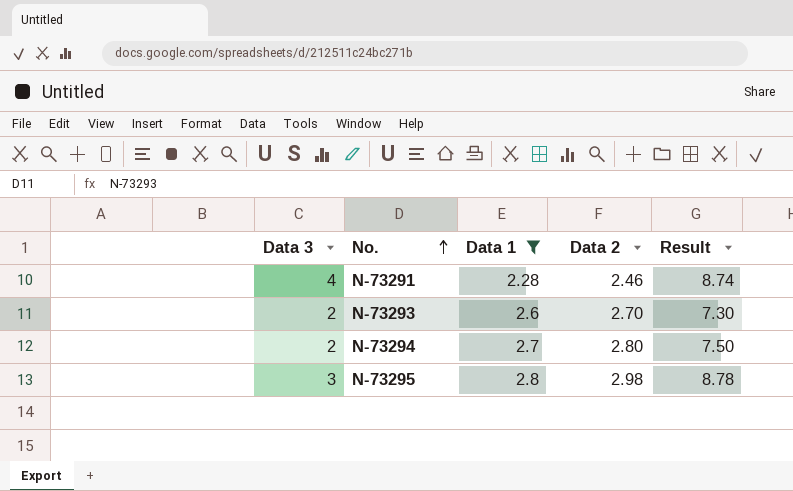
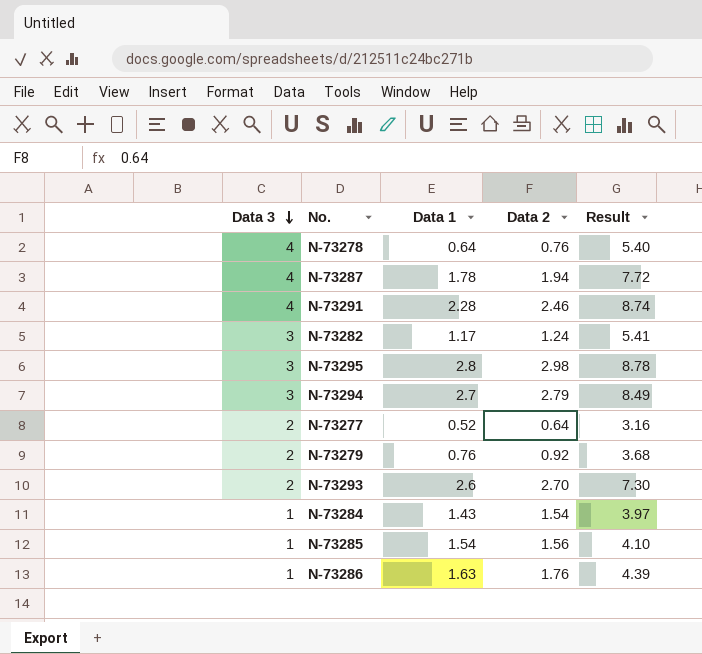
filter: Data 1 >= 2.28 -> none
row order: No. ascending -> Data 3 descending
N-73294 | Data 3: 2 -> 3
N-73294 | Data 2: 2.80 -> 2.79
N-73294 | Result: 7.50 -> 8.49

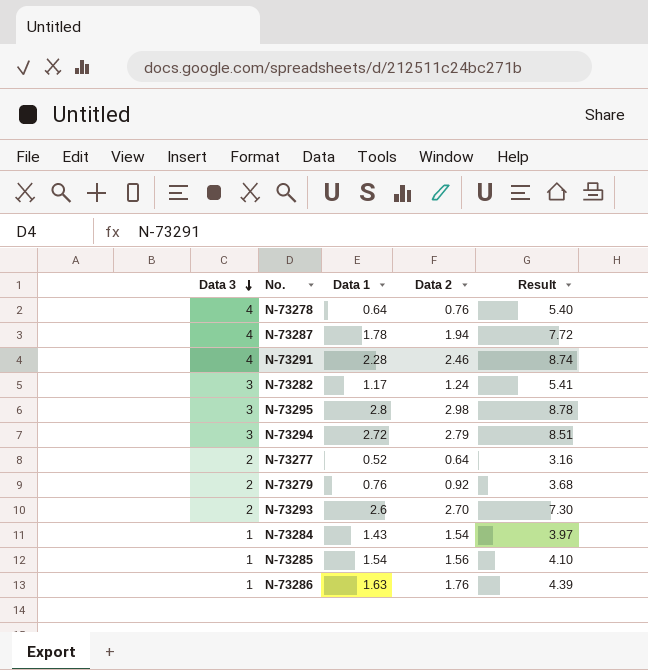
N-73294 | Data 1: 2.7 -> 2.72
N-73294 | Result: 8.49 -> 8.51

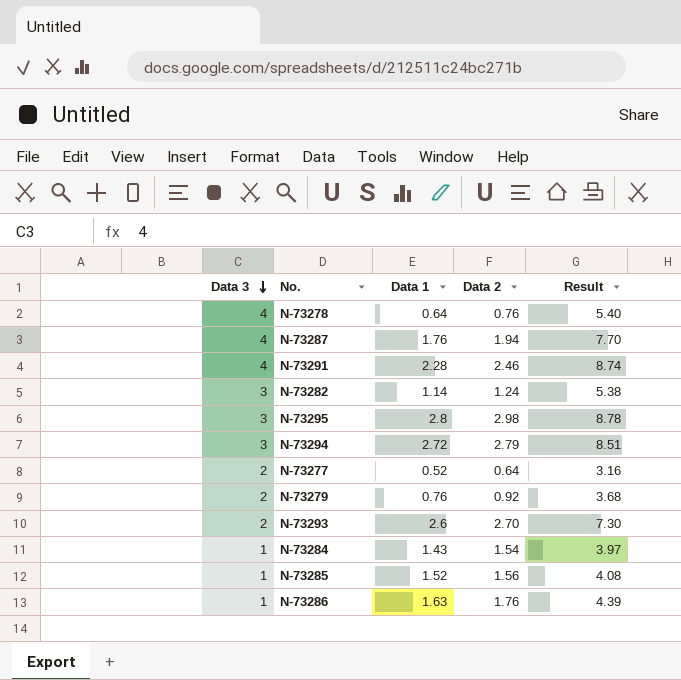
N-73287 | Data 1: 1.78 -> 1.76
N-73287 | Result: 7.72 -> 7.70
N-73282 | Data 1: 1.17 -> 1.14
N-73282 | Result: 5.41 -> 5.38
N-73285 | Data 1: 1.54 -> 1.52
N-73285 | Result: 4.10 -> 4.08

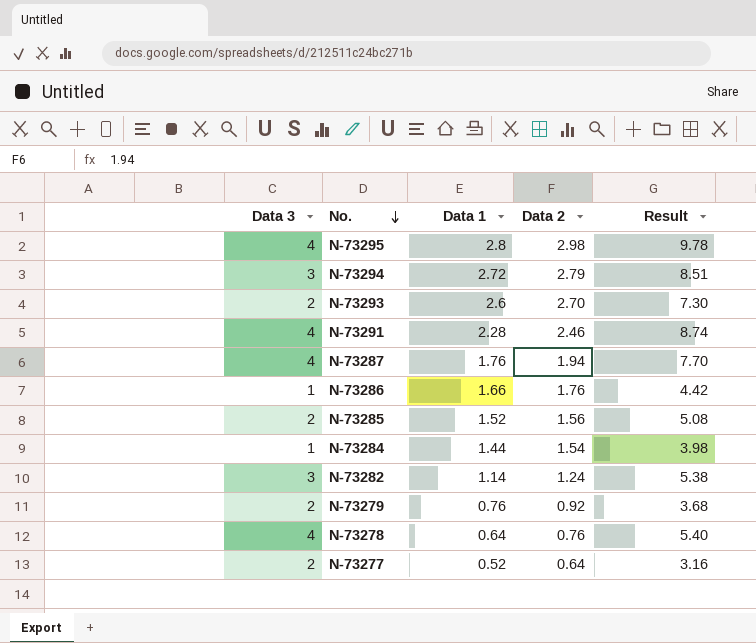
row order: Data 3 descending -> No. descending
N-73295 | Data 3: 3 -> 4
N-73295 | Result: 8.78 -> 9.78
N-73286 | Data 1: 1.63 -> 1.66
N-73286 | Result: 4.39 -> 4.42
N-73285 | Data 3: 1 -> 2
N-73285 | Result: 4.08 -> 5.08
N-73284 | Data 1: 1.43 -> 1.44
N-73284 | Result: 3.97 -> 3.98

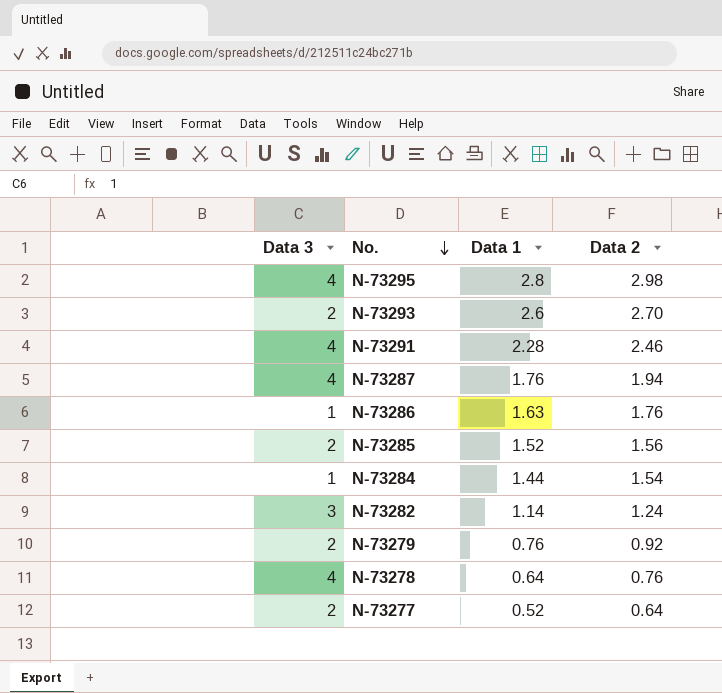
column Result | formula: [Data 3] + [Data 1] + [Data 2] -> none
row N-73294: 3 | 2.72 | 2.79 | 8.51 -> none
N-73286 | Data 1: 1.66 -> 1.63

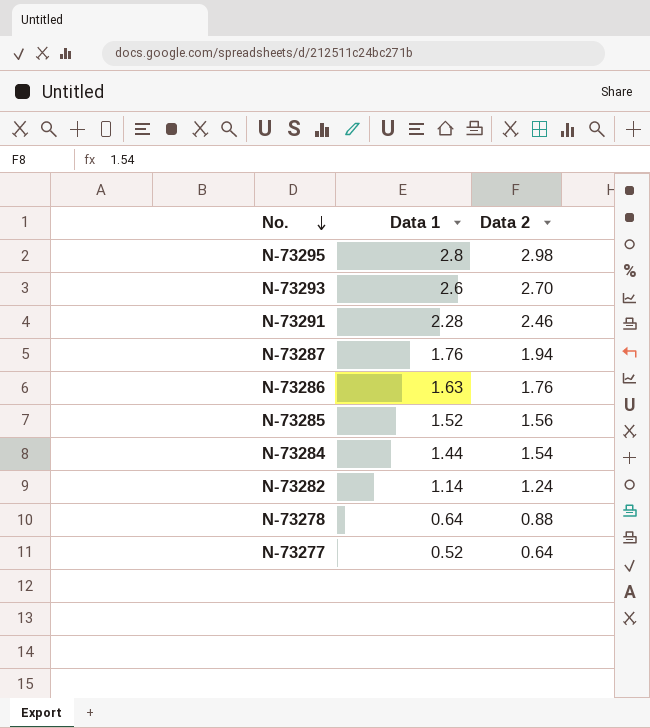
column Data 3 | position: 1 -> none
row N-73279: 2 | 0.76 | 0.92 -> none
N-73278 | Data 2: 0.76 -> 0.88

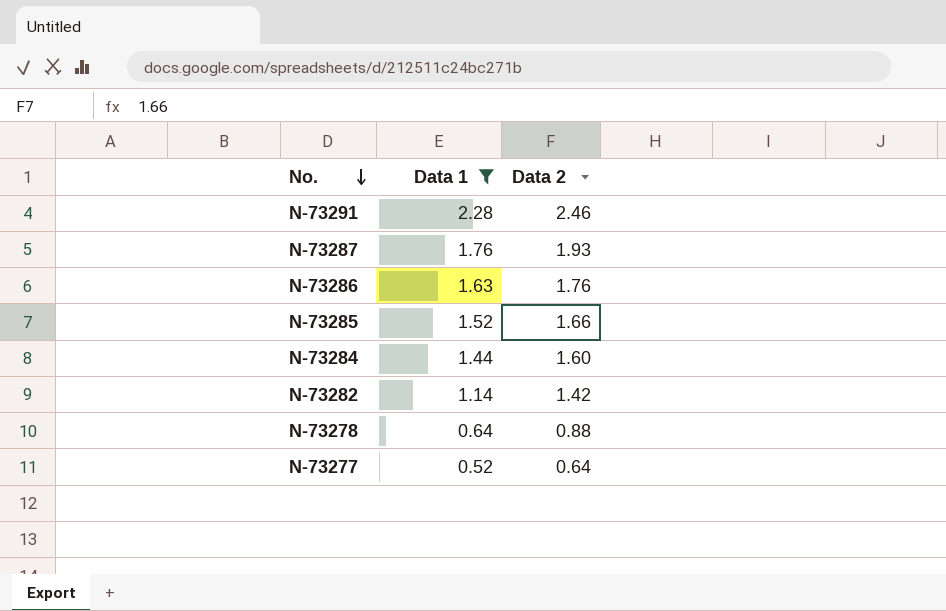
filter: none -> Data 1 <= 2.28
N-73287 | Data 2: 1.94 -> 1.93
N-73285 | Data 2: 1.56 -> 1.66
N-73284 | Data 2: 1.54 -> 1.60
N-73282 | Data 2: 1.24 -> 1.42

